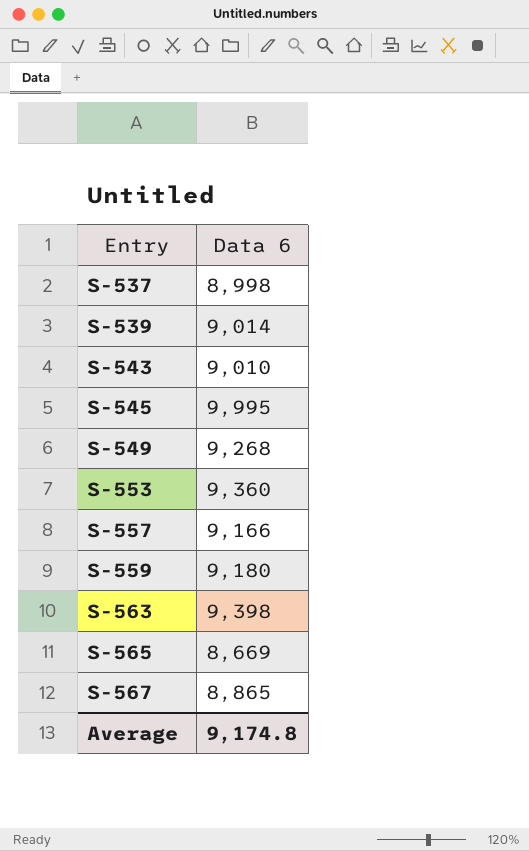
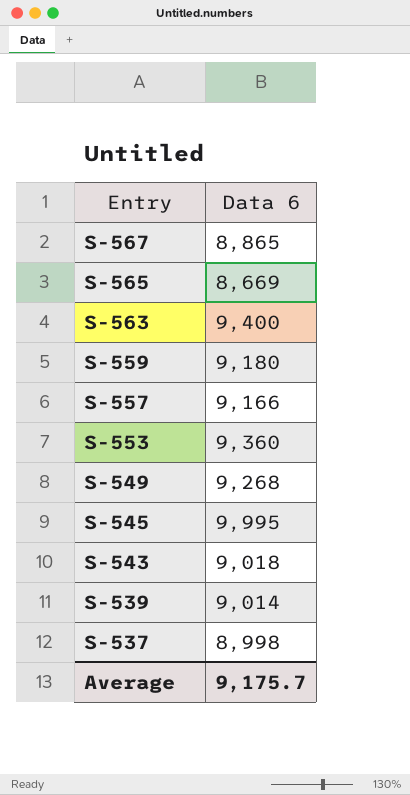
row order: Entry ascending -> Entry descending
S-563 | Data 6: 9,398 -> 9,400
S-543 | Data 6: 9,010 -> 9,018
Average | Data 6: 9,174.8 -> 9,175.7

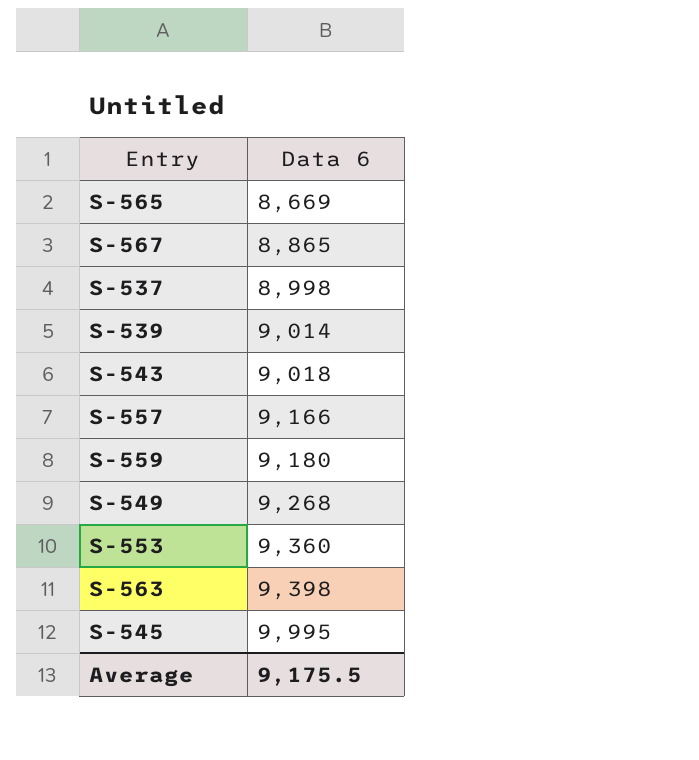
row order: Entry descending -> Data 6 ascending
S-563 | Data 6: 9,400 -> 9,398
Average | Data 6: 9,175.7 -> 9,175.5

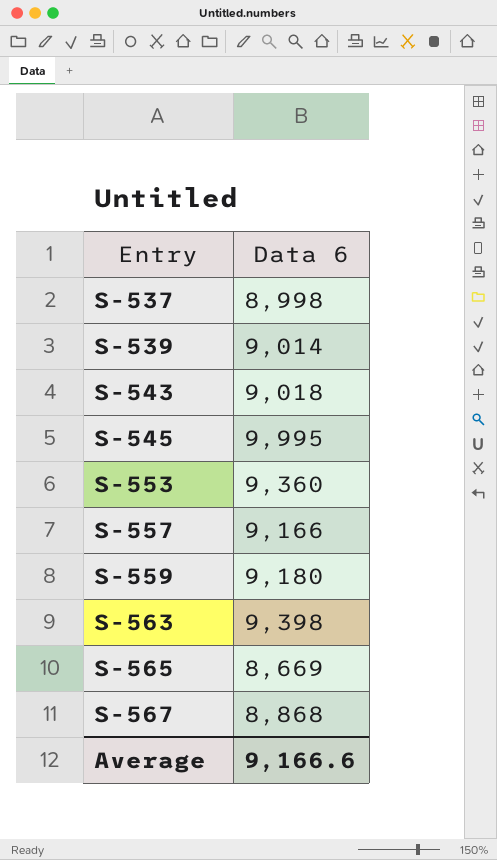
row order: Data 6 ascending -> Entry ascending
row S-549: 9,268 -> none
S-567 | Data 6: 8,865 -> 8,868
Average | Data 6: 9,175.5 -> 9,166.6

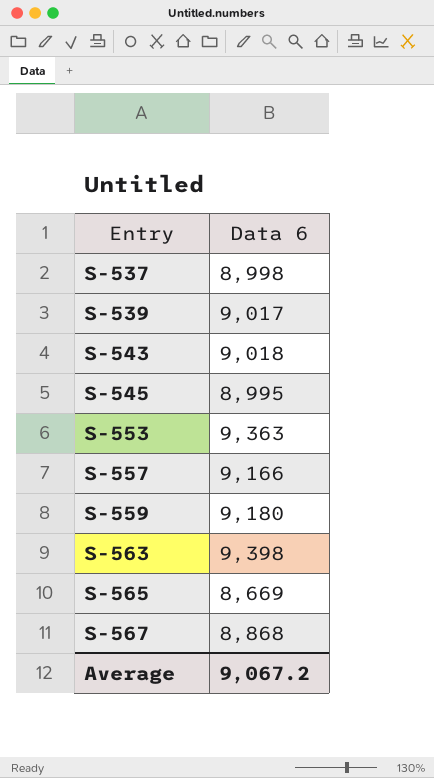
S-539 | Data 6: 9,014 -> 9,017
S-545 | Data 6: 9,995 -> 8,995
S-553 | Data 6: 9,360 -> 9,363
Average | Data 6: 9,166.6 -> 9,067.2

